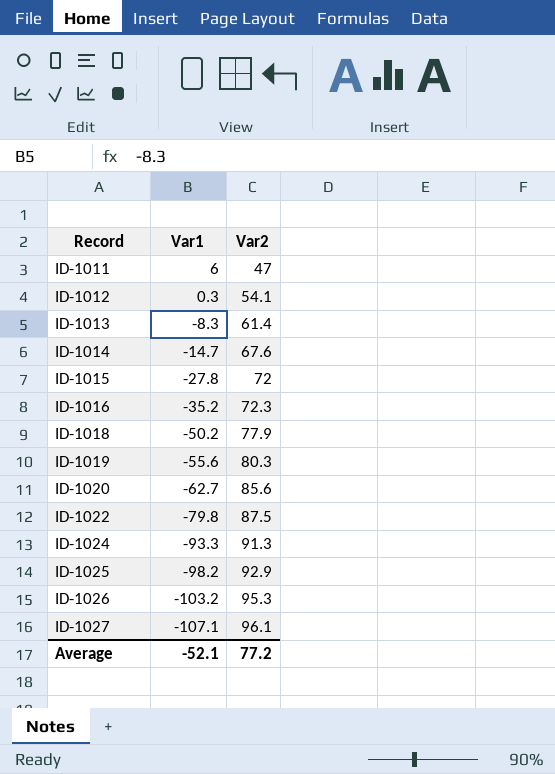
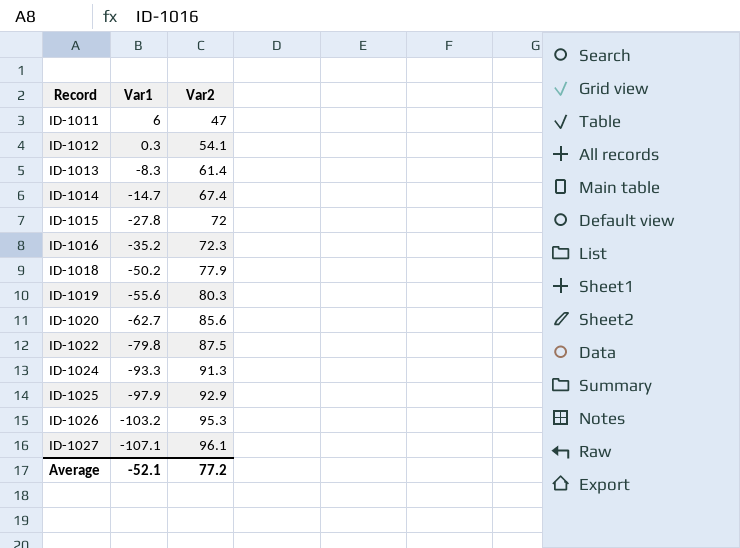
ID-1014 | Var2: 67.6 -> 67.4
ID-1025 | Var1: -98.2 -> -97.9

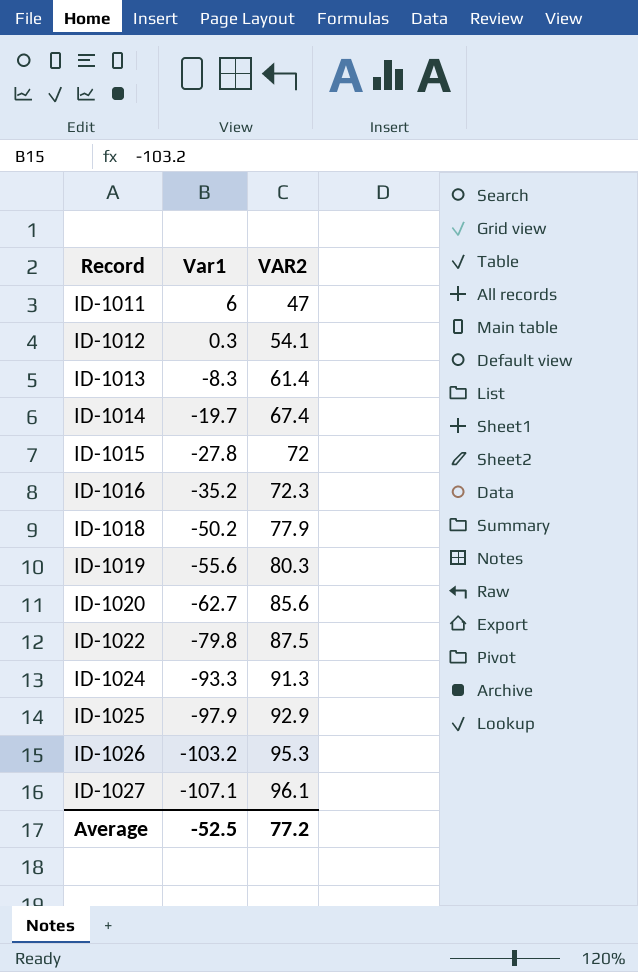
column name: Var2 -> VAR2
ID-1014 | Var1: -14.7 -> -19.7
Average | Var1: -52.1 -> -52.5

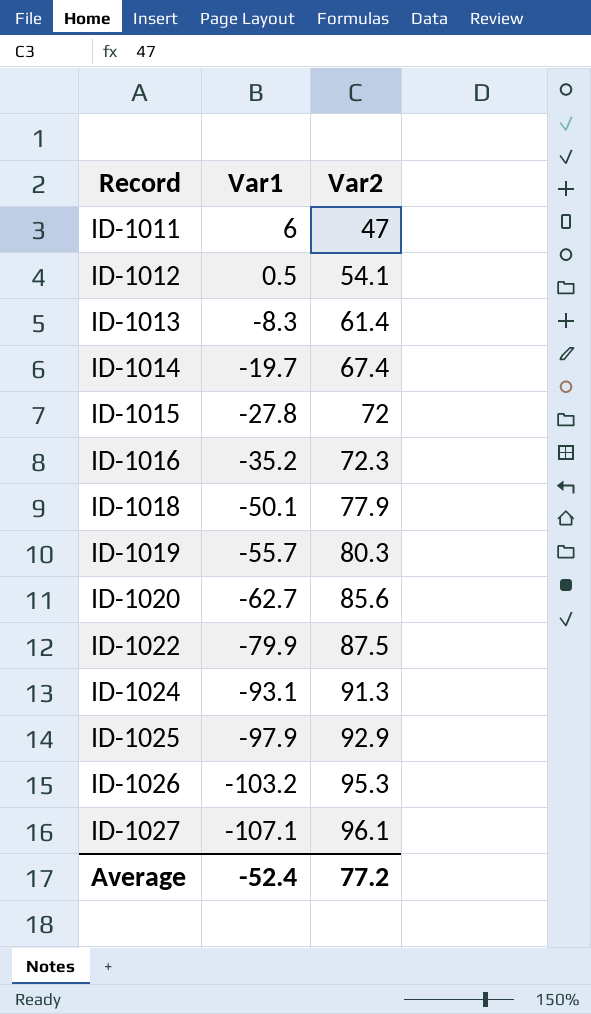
column name: VAR2 -> Var2
ID-1012 | Var1: 0.3 -> 0.5
ID-1018 | Var1: -50.2 -> -50.1
ID-1019 | Var1: -55.6 -> -55.7
ID-1022 | Var1: -79.8 -> -79.9
ID-1024 | Var1: -93.3 -> -93.1
Average | Var1: -52.5 -> -52.4

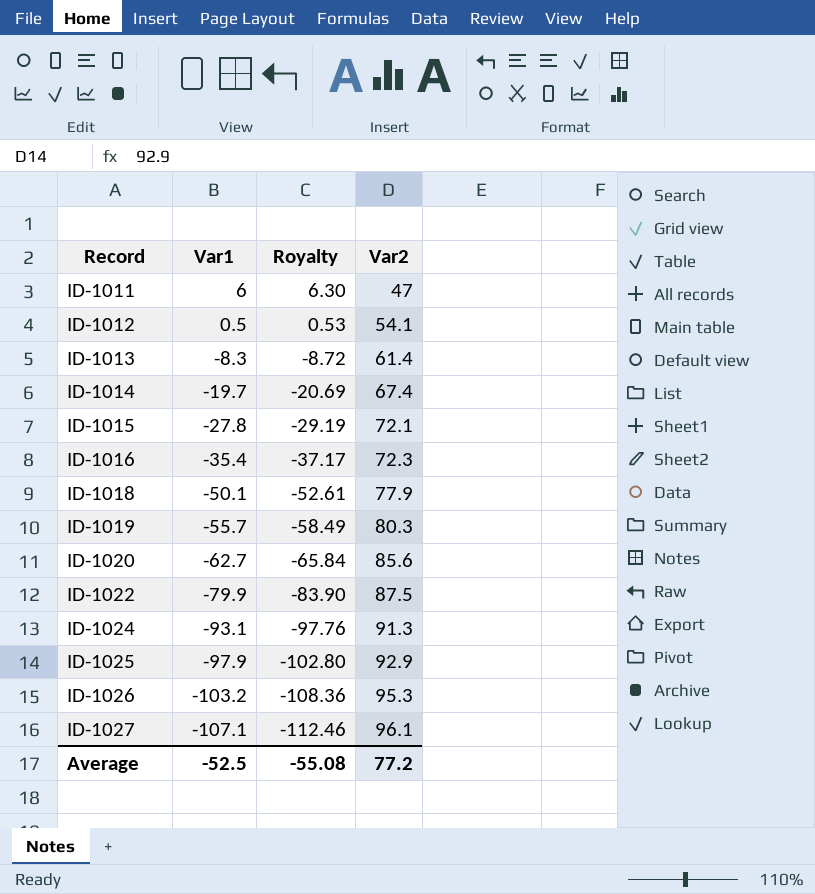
column Royalty | formula: none -> [Var1] * 1.05
ID-1015 | Var2: 72 -> 72.1
ID-1016 | Var1: -35.2 -> -35.4
Average | Var1: -52.4 -> -52.5

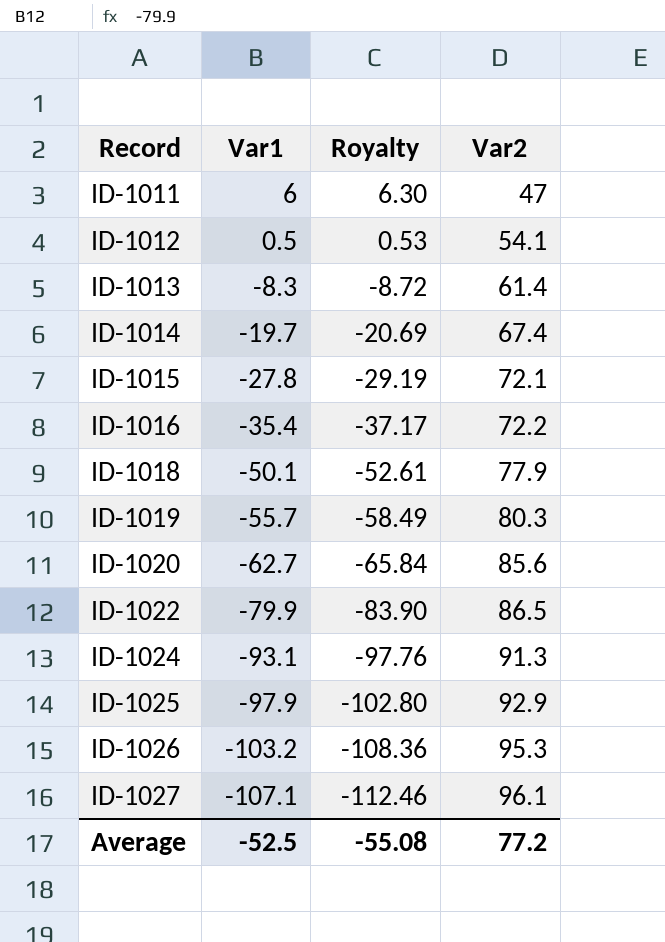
ID-1016 | Var2: 72.3 -> 72.2
ID-1022 | Var2: 87.5 -> 86.5

